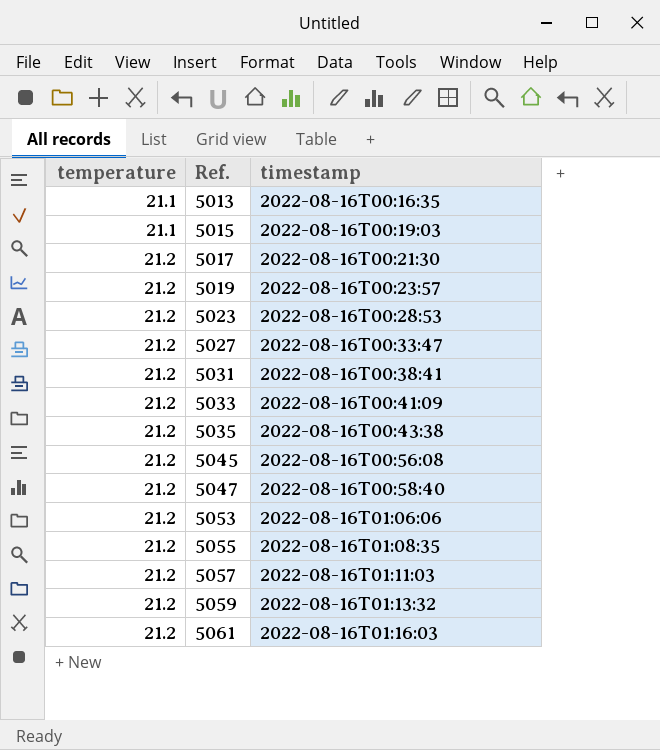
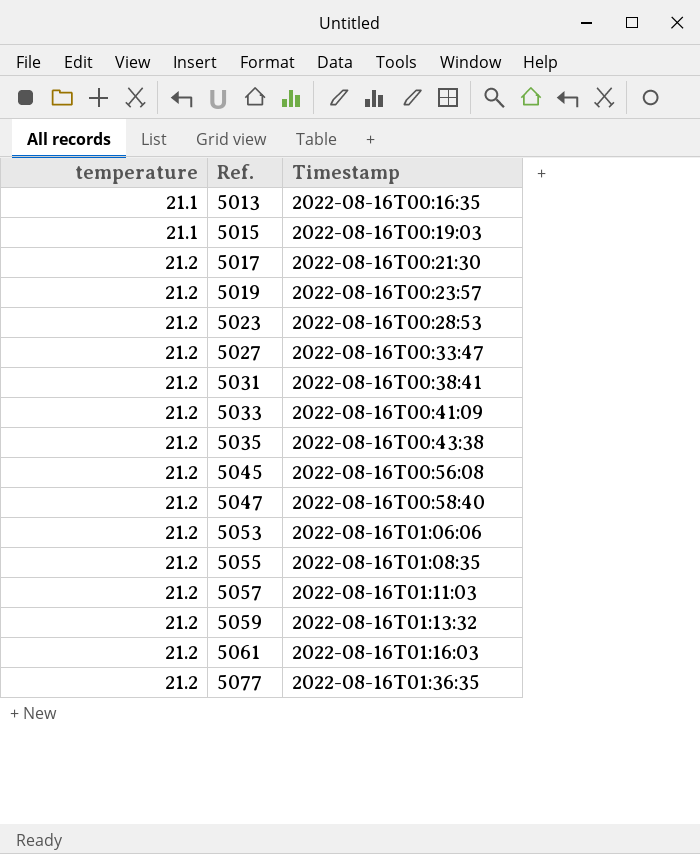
column name: timestamp -> Timestamp
row 5077: none -> 21.2 | 2022-08-16T01:36:35

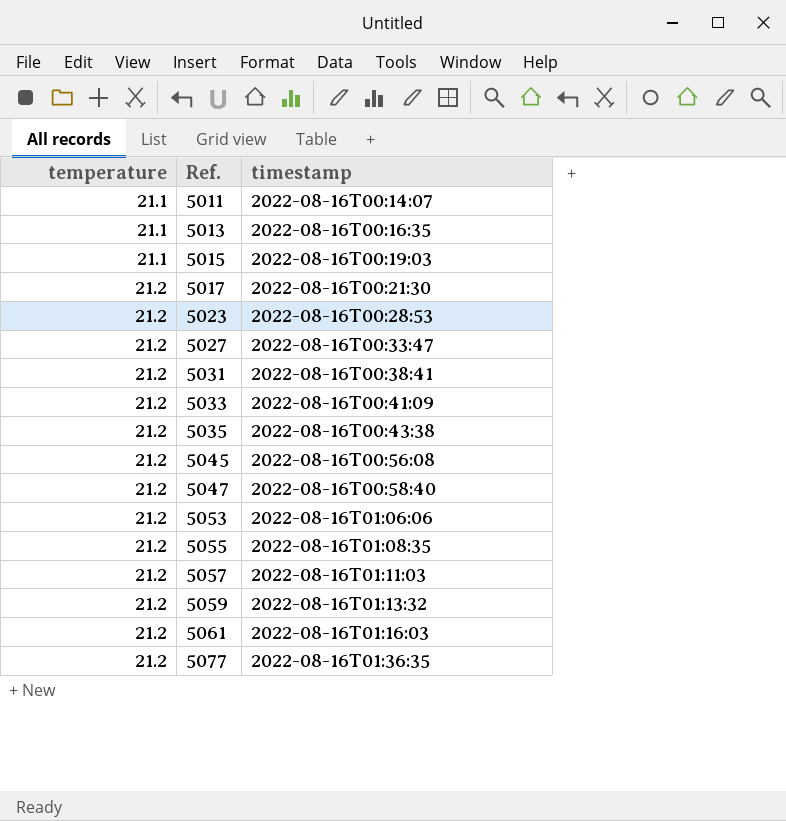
column name: Timestamp -> timestamp
row 5019: 21.2 | 2022-08-16T00:23:57 -> none
row 5011: none -> 21.1 | 2022-08-16T00:14:07

